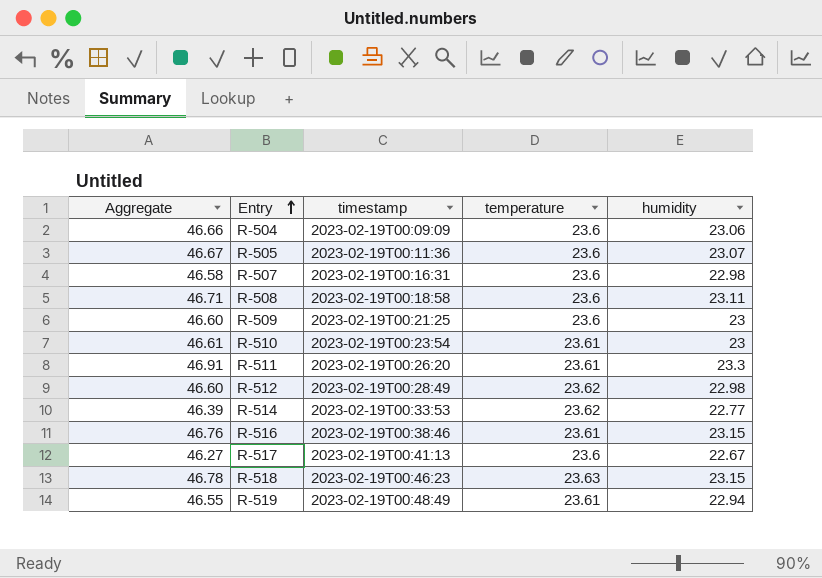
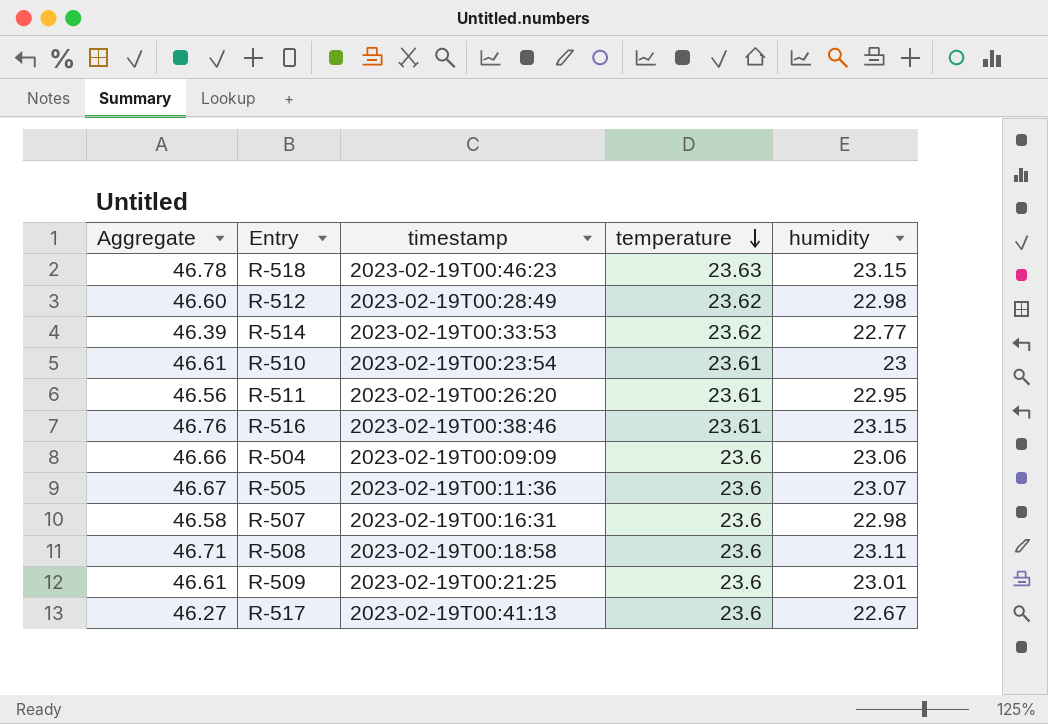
row order: Entry ascending -> temperature descending
row R-519: 46.55 | 2023-02-19T00:48:49 | 23.61 | 22.94 -> none
R-511 | Aggregate: 46.91 -> 46.56
R-511 | humidity: 23.3 -> 22.95
R-509 | Aggregate: 46.60 -> 46.61
R-509 | humidity: 23 -> 23.01

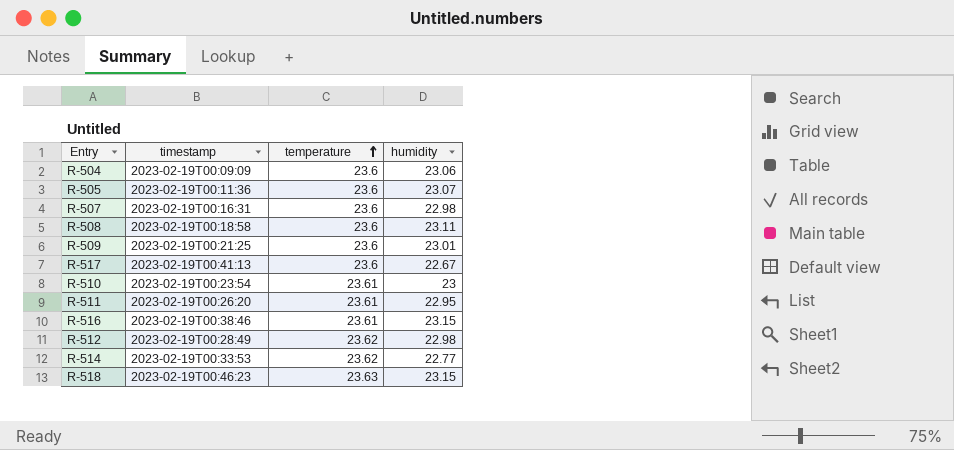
row order: temperature descending -> temperature ascending
column Aggregate | formula: [temperature] + [humidity] -> none

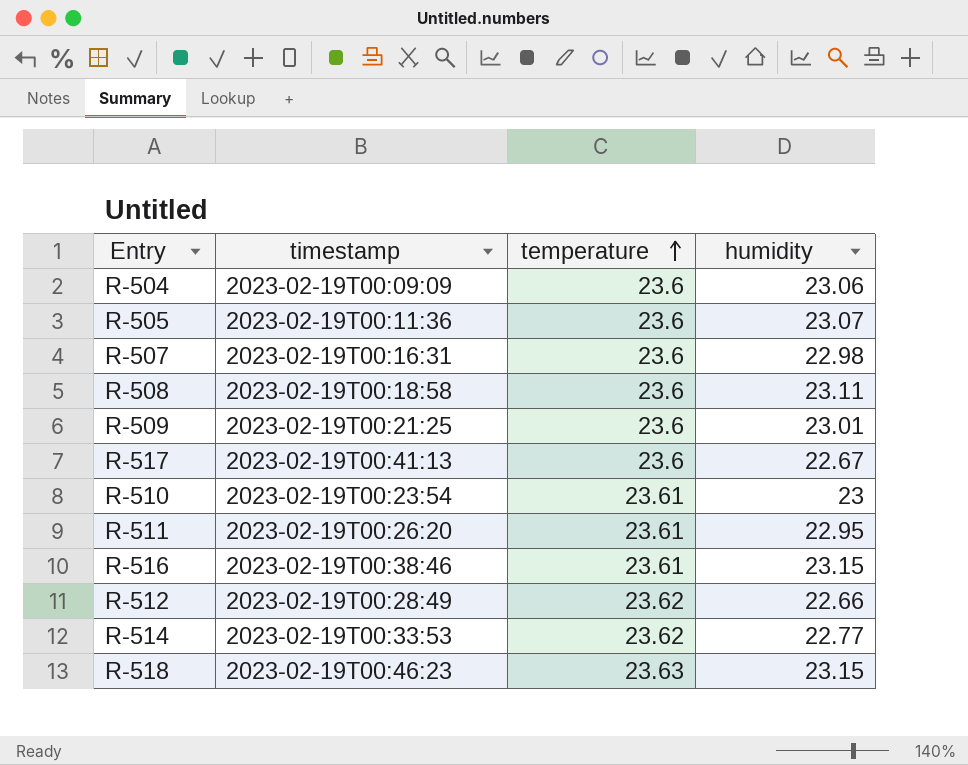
R-512 | humidity: 22.98 -> 22.66

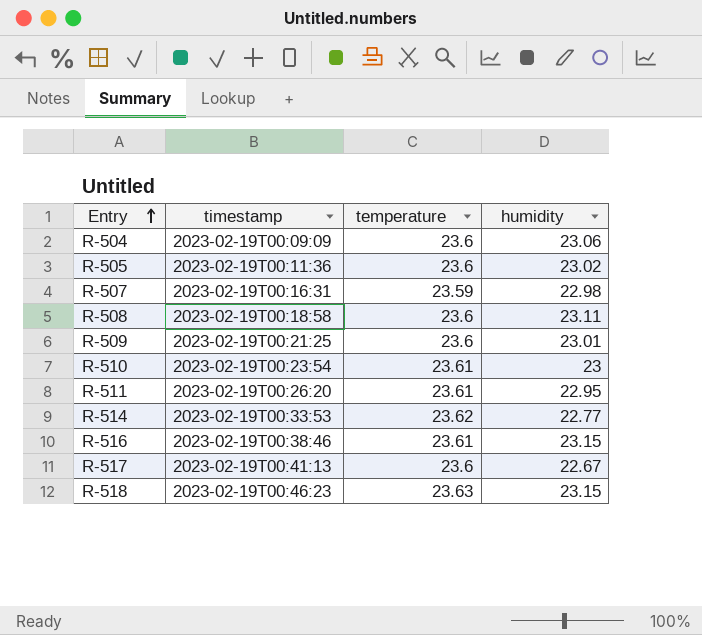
row order: temperature ascending -> Entry ascending
row R-512: 2023-02-19T00:28:49 | 23.62 | 22.66 -> none
R-505 | humidity: 23.07 -> 23.02
R-507 | temperature: 23.6 -> 23.59

